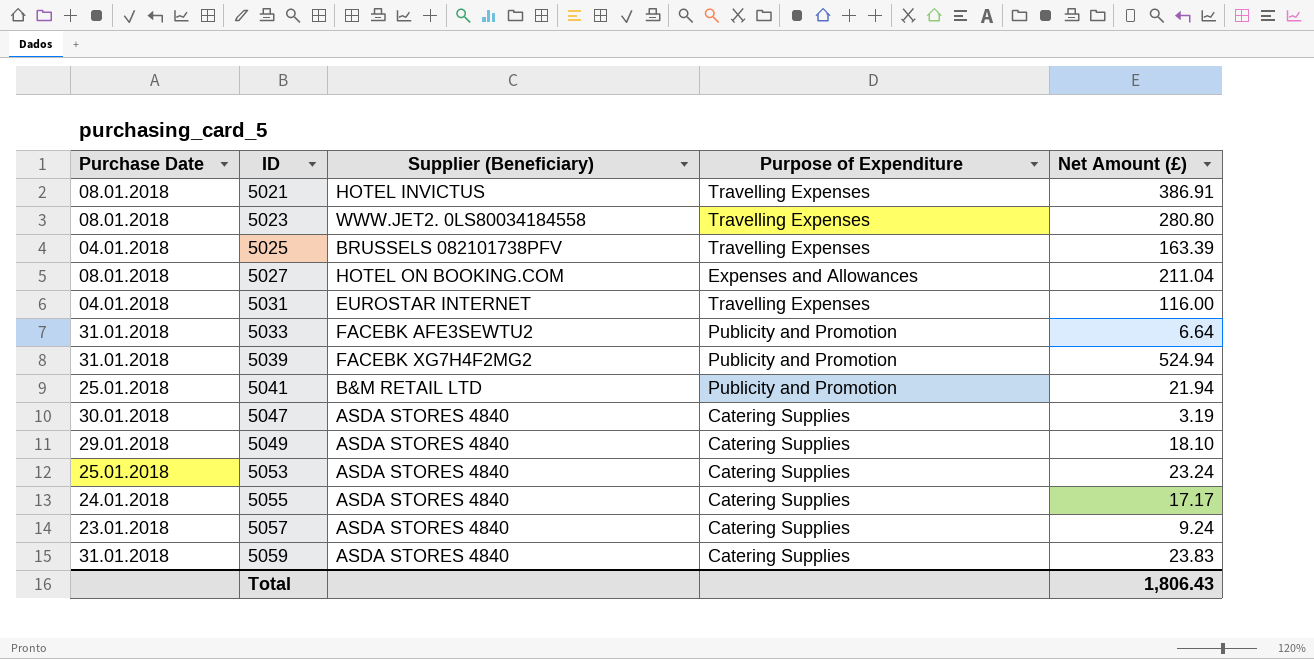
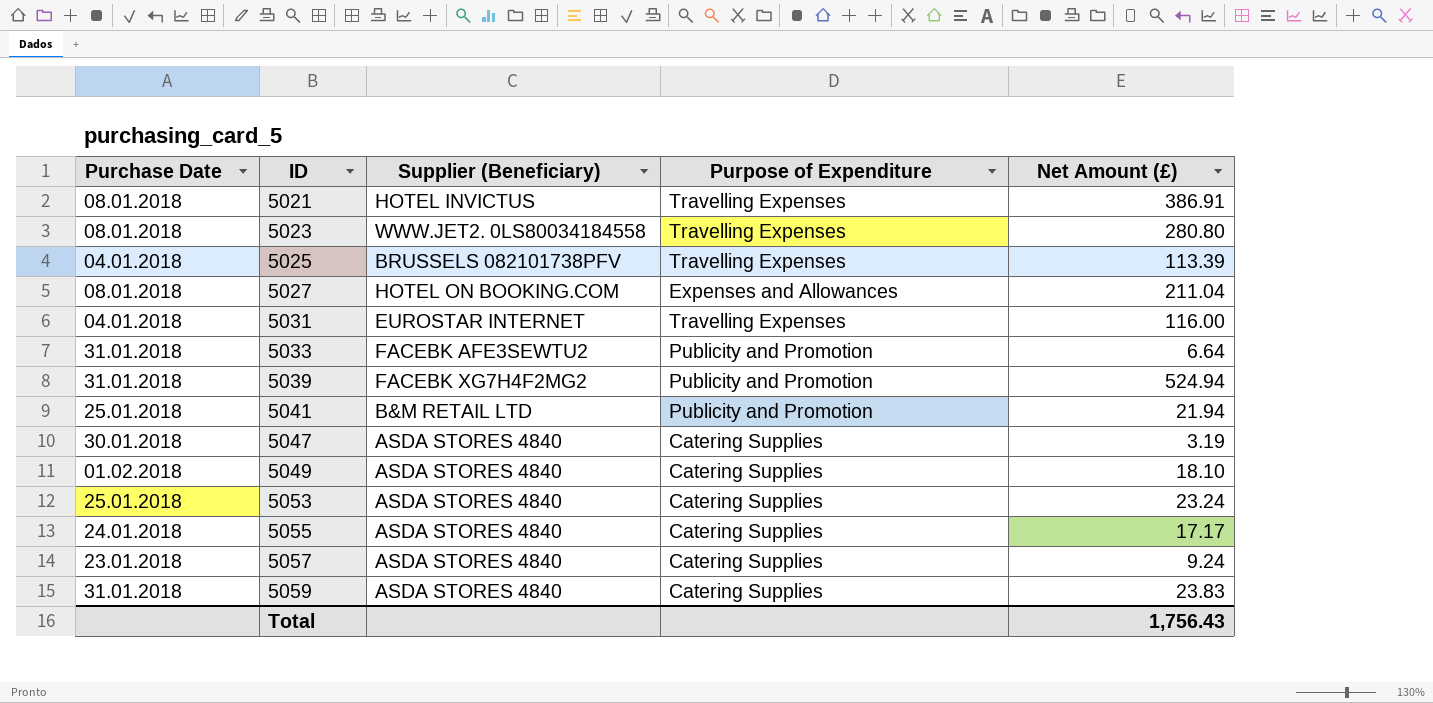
5025 | Net Amount (£): 163.39 -> 113.39
5049 | Purchase Date: 29.01.2018 -> 01.02.2018
Total | Net Amount (£): 1,806.43 -> 1,756.43

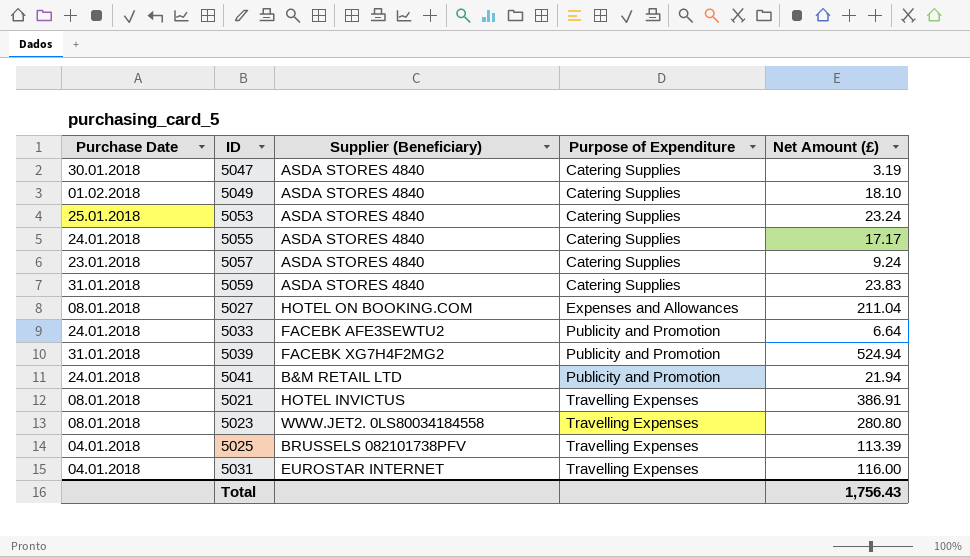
row order: ID ascending -> Purpose of Expenditure ascending
5033 | Purchase Date: 31.01.2018 -> 24.01.2018
5041 | Purchase Date: 25.01.2018 -> 24.01.2018

